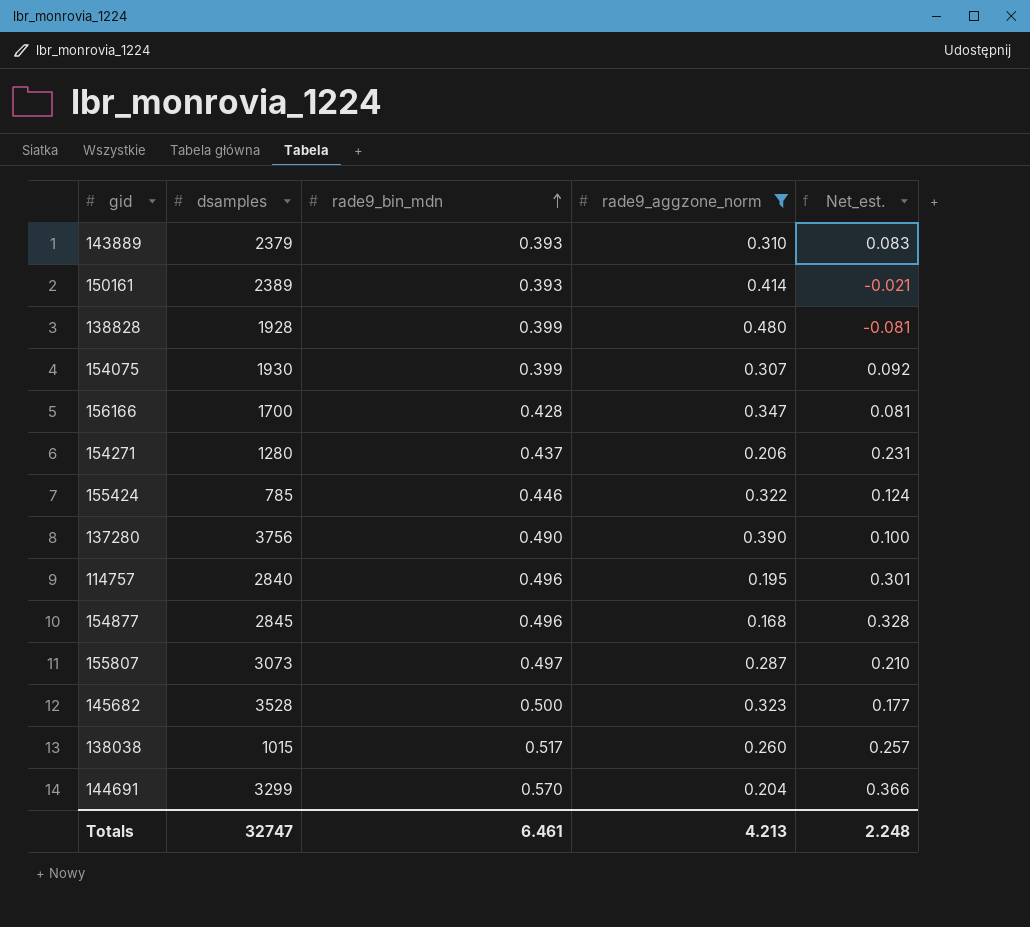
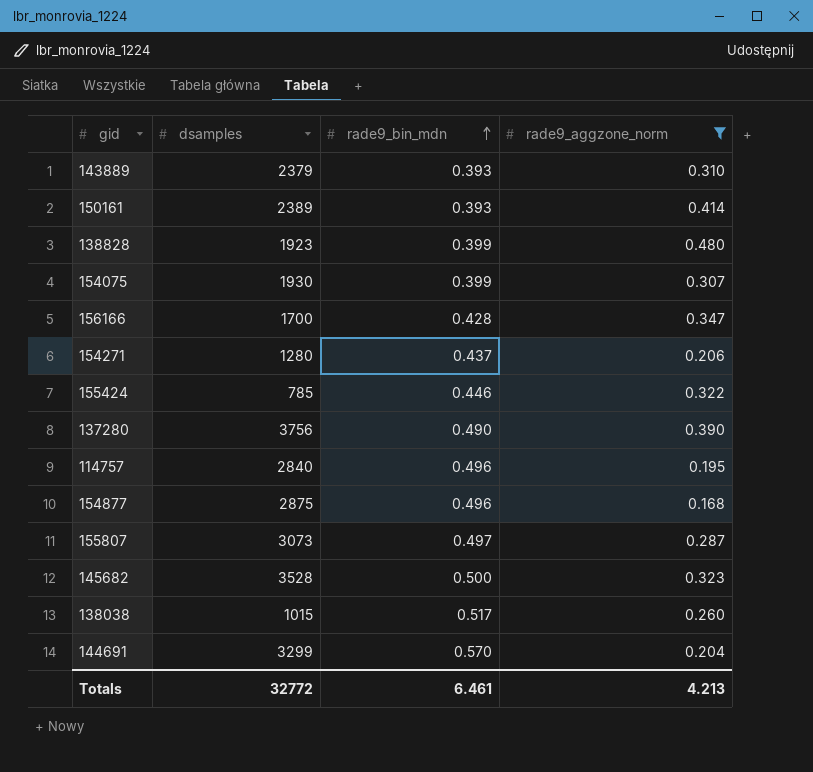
column Net_est. | formula: [rade9_bin_mdn] - [rade9_aggzone_norm] -> none
138828 | dsamples: 1928 -> 1923
154877 | dsamples: 2845 -> 2875
Totals | dsamples: 32747 -> 32772

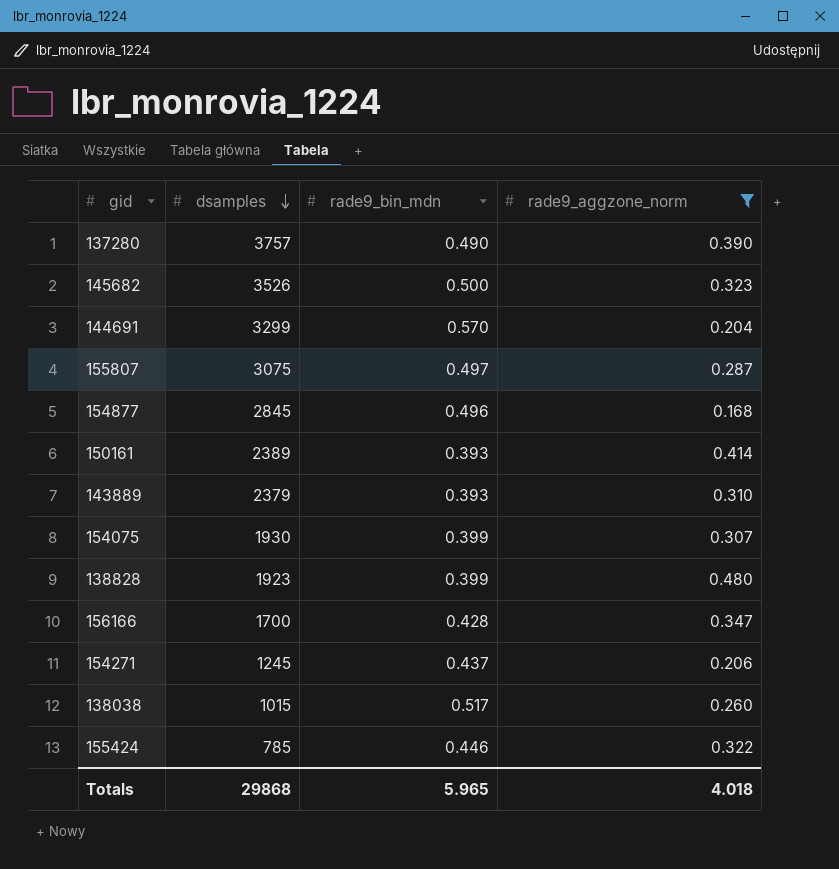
row order: rade9_bin_mdn ascending -> dsamples descending
row 114757: 2840 | 0.496 | 0.195 -> none
137280 | dsamples: 3756 -> 3757
145682 | dsamples: 3528 -> 3526
155807 | dsamples: 3073 -> 3075
154877 | dsamples: 2875 -> 2845
154271 | dsamples: 1280 -> 1245
Totals | dsamples: 32772 -> 29868
Totals | rade9_bin_mdn: 6.461 -> 5.965
Totals | rade9_aggzone_norm: 4.213 -> 4.018

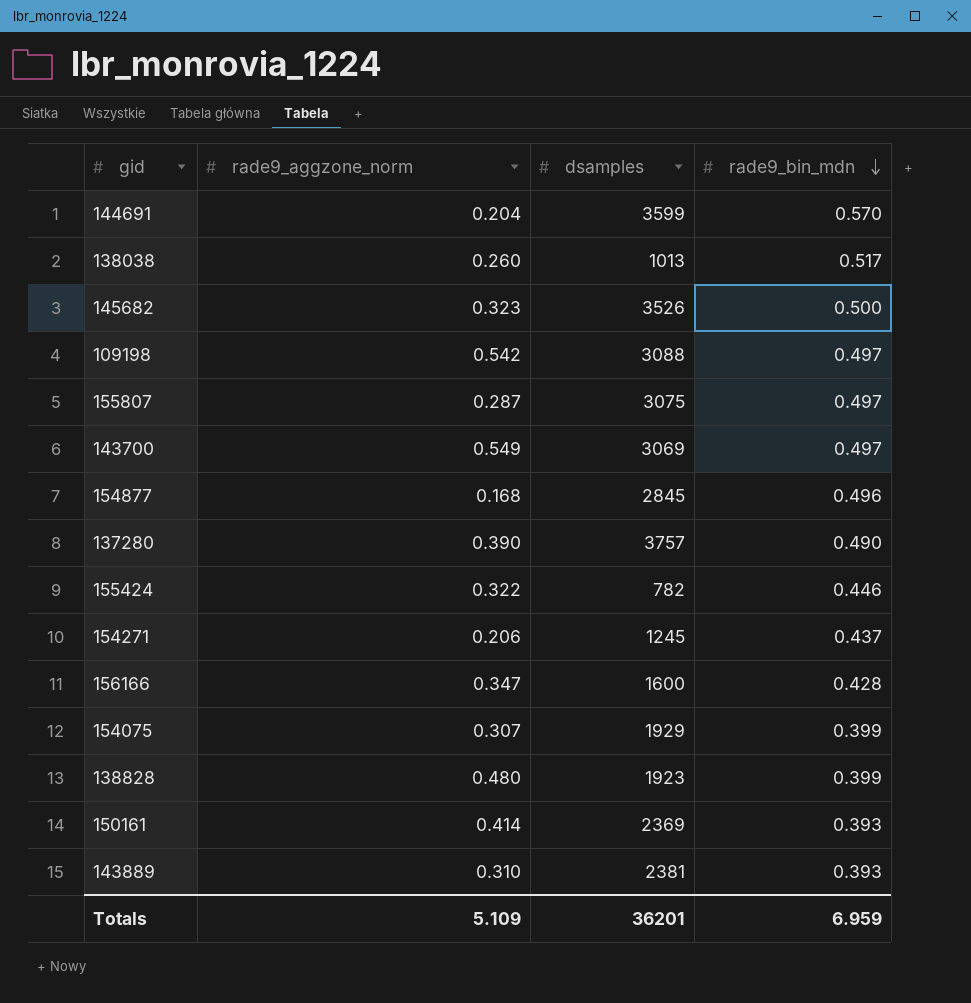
filter: rade9_aggzone_norm <= 0.480 -> none
row order: dsamples descending -> rade9_bin_mdn descending
column rade9_aggzone_norm | position: 4 -> 2
144691 | dsamples: 3299 -> 3599
138038 | dsamples: 1015 -> 1013
155424 | dsamples: 785 -> 782
156166 | dsamples: 1700 -> 1600
154075 | dsamples: 1930 -> 1929
150161 | dsamples: 2389 -> 2369
143889 | dsamples: 2379 -> 2381
Totals | rade9_aggzone_norm: 4.018 -> 5.109
Totals | dsamples: 29868 -> 36201
Totals | rade9_bin_mdn: 5.965 -> 6.959

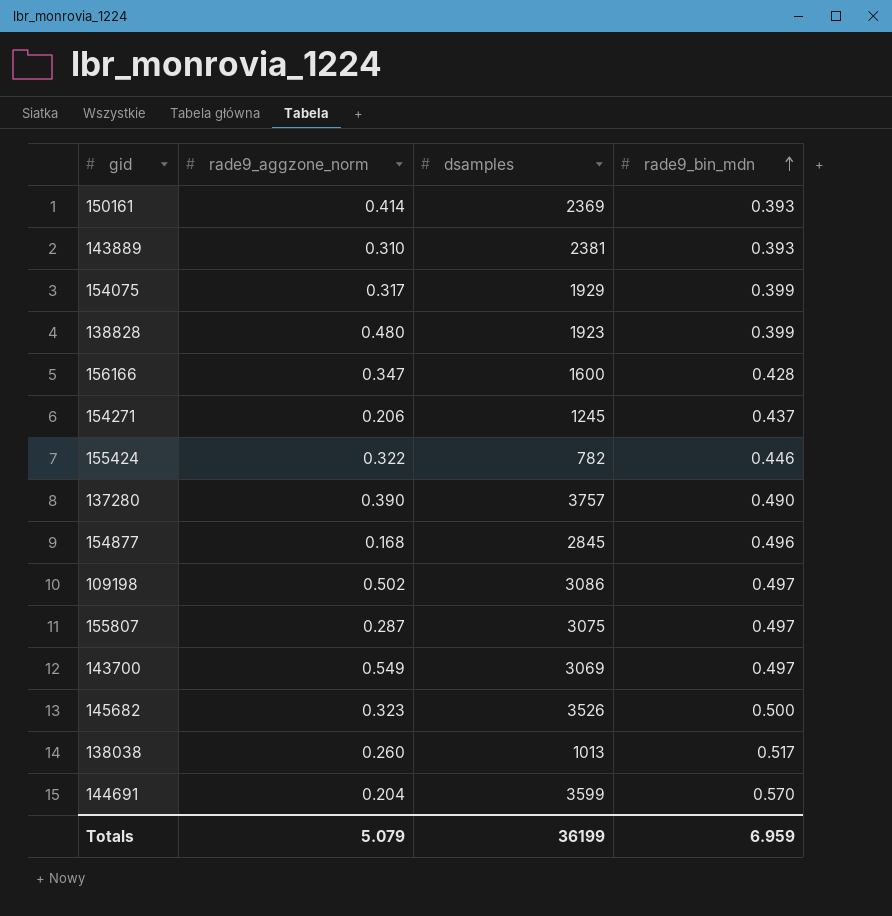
row order: rade9_bin_mdn descending -> rade9_bin_mdn ascending
154075 | rade9_aggzone_norm: 0.307 -> 0.317
109198 | rade9_aggzone_norm: 0.542 -> 0.502
109198 | dsamples: 3088 -> 3086
Totals | rade9_aggzone_norm: 5.109 -> 5.079
Totals | dsamples: 36201 -> 36199

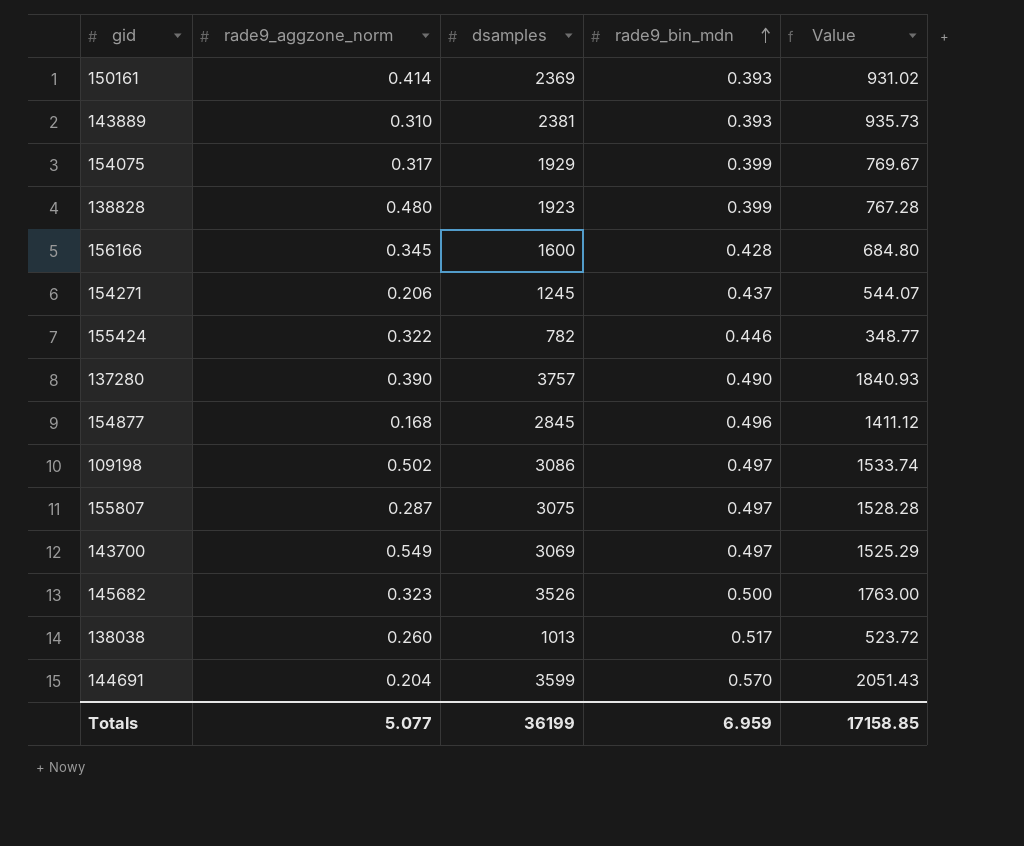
column Value | formula: none -> [dsamples] * [rade9_bin_mdn]
156166 | rade9_aggzone_norm: 0.347 -> 0.345
Totals | rade9_aggzone_norm: 5.079 -> 5.077

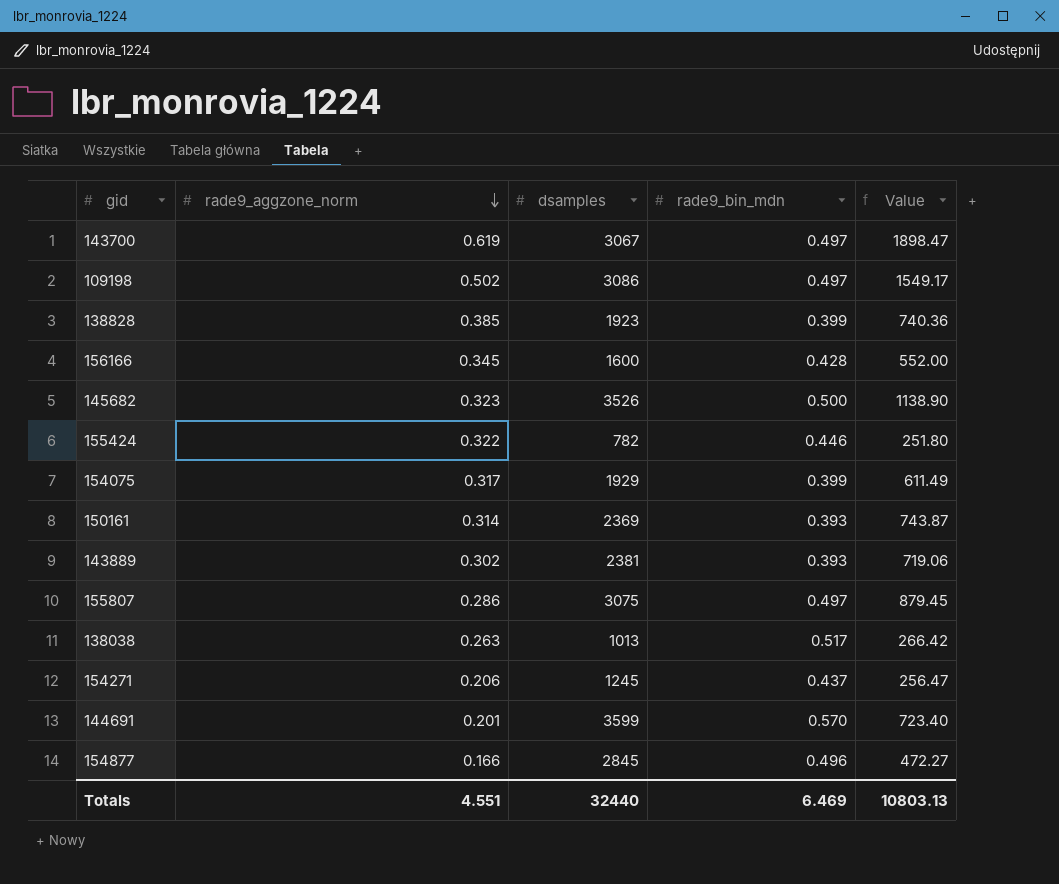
row order: rade9_bin_mdn ascending -> rade9_aggzone_norm descending
column Value | formula: [dsamples] * [rade9_bin_mdn] -> [rade9_aggzone_norm] * [dsamples]
row 137280: 0.390 | 3757 | 0.490 | 1840.93 -> none
143700 | rade9_aggzone_norm: 0.549 -> 0.619
143700 | dsamples: 3069 -> 3067
138828 | rade9_aggzone_norm: 0.480 -> 0.385
150161 | rade9_aggzone_norm: 0.414 -> 0.314
143889 | rade9_aggzone_norm: 0.310 -> 0.302
155807 | rade9_aggzone_norm: 0.287 -> 0.286
138038 | rade9_aggzone_norm: 0.260 -> 0.263
144691 | rade9_aggzone_norm: 0.204 -> 0.201
154877 | rade9_aggzone_norm: 0.168 -> 0.166
Totals | rade9_aggzone_norm: 5.077 -> 4.551
Totals | dsamples: 36199 -> 32440
Totals | rade9_bin_mdn: 6.959 -> 6.469
Totals | Value: 17158.85 -> 10803.13

